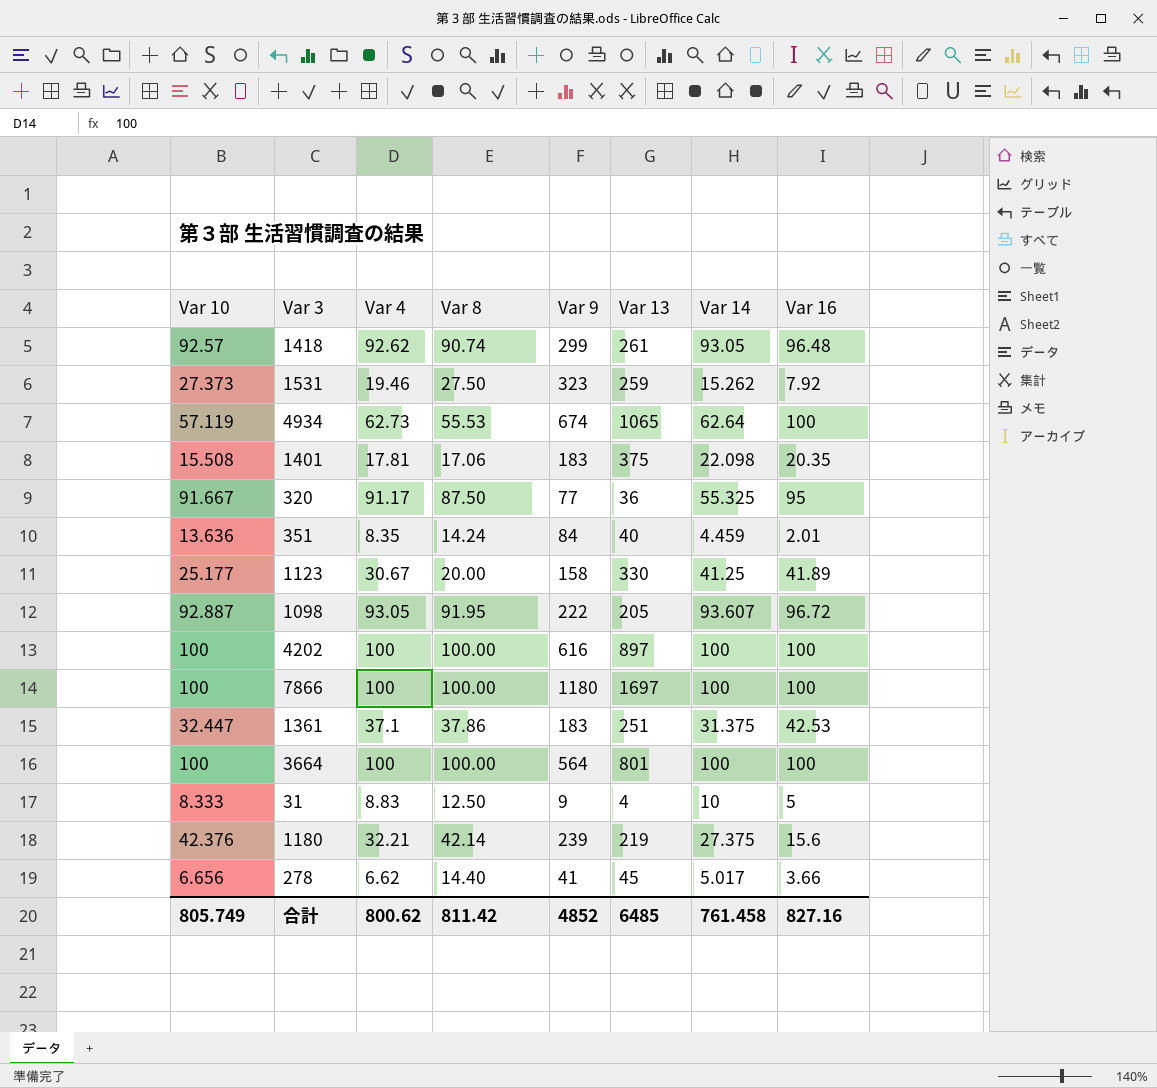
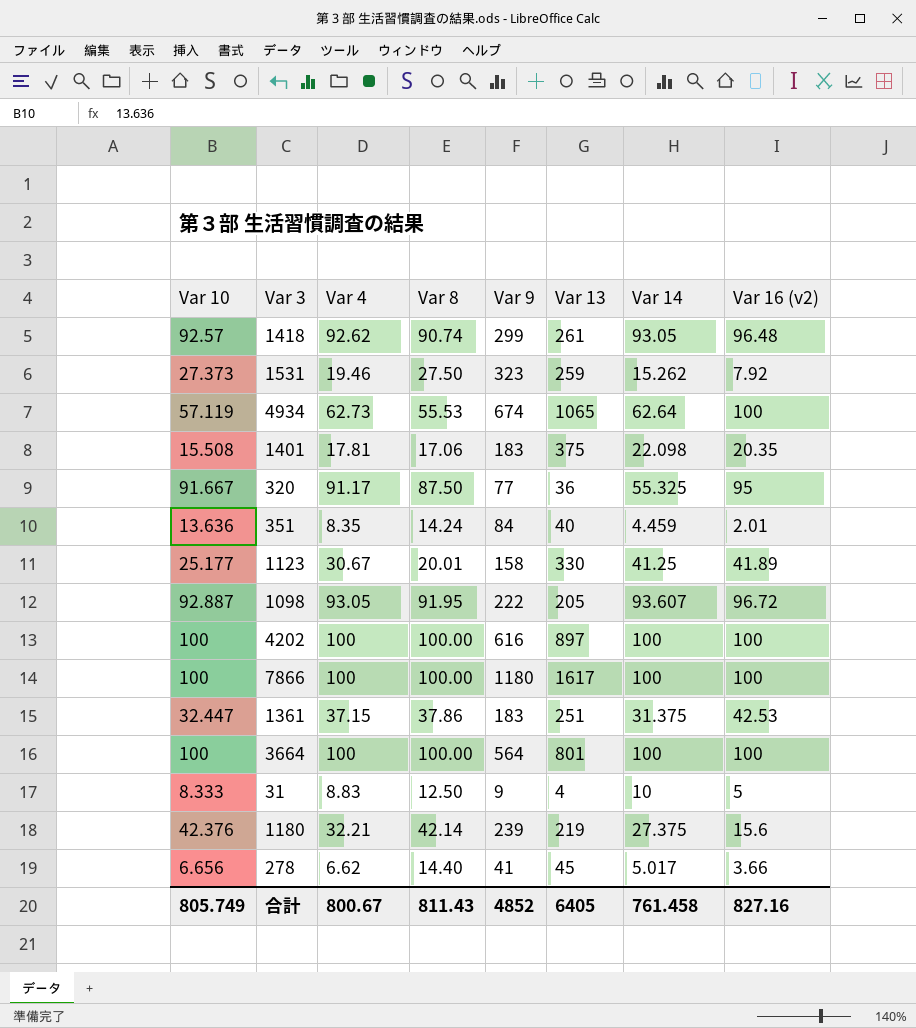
column name: Var 16 -> Var 16 (v2)
1123 | Var 8: 20.00 -> 20.01
7866 | Var 13: 1697 -> 1617
1361 | Var 4: 37.1 -> 37.15
合計 | Var 4: 800.62 -> 800.67
合計 | Var 8: 811.42 -> 811.43
合計 | Var 13: 6485 -> 6405

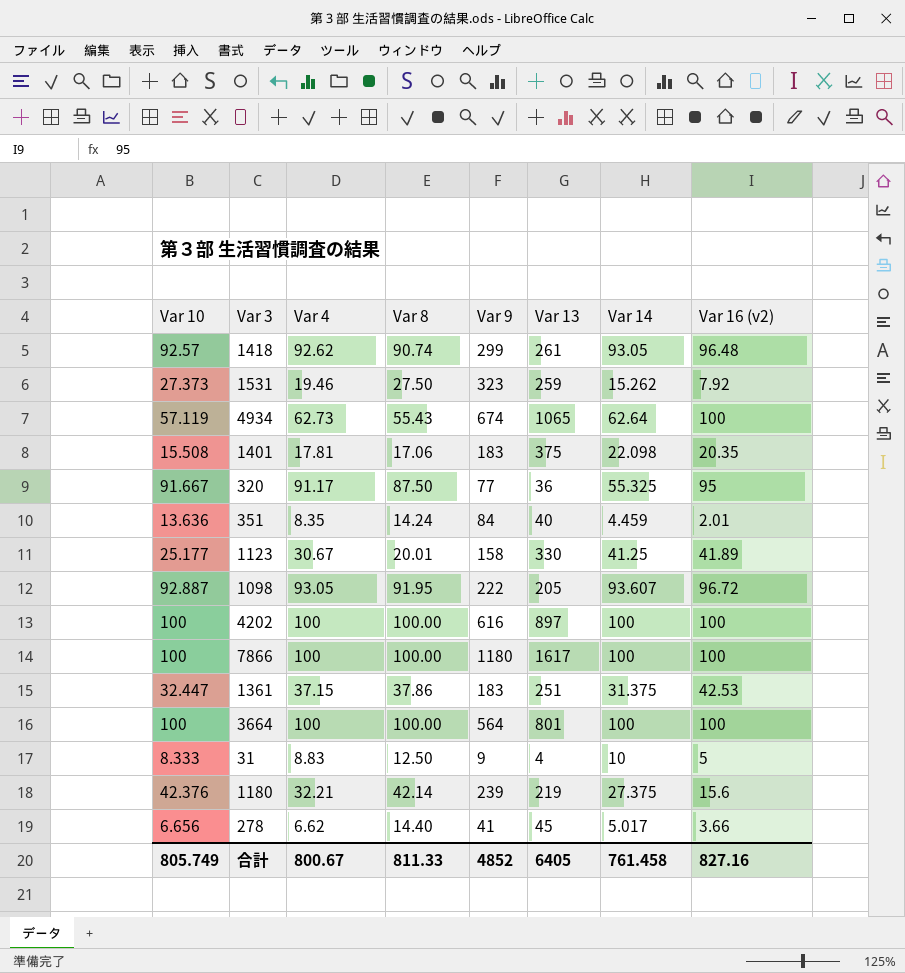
4934 | Var 8: 55.53 -> 55.43
合計 | Var 8: 811.43 -> 811.33

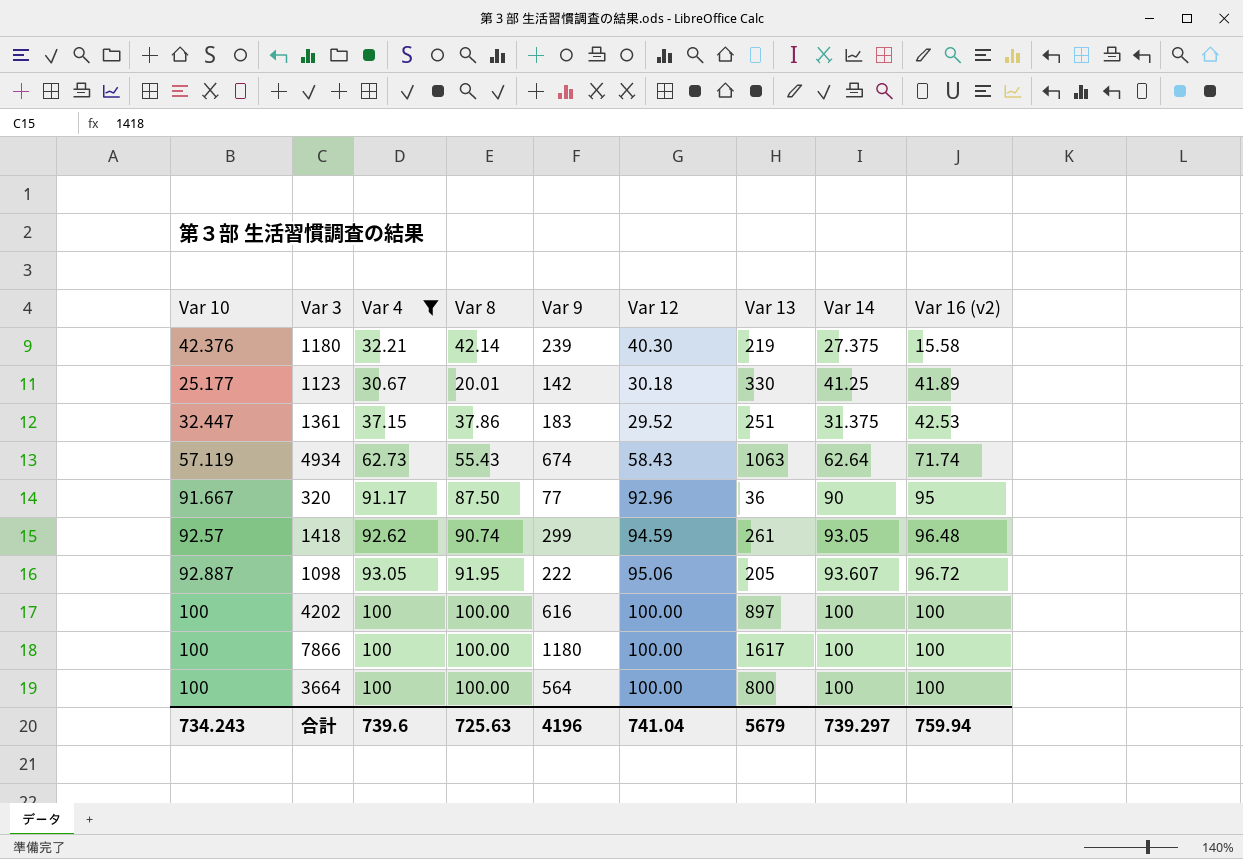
filter: none -> Var 4 >= 30.67
row order: none -> Var 16 (v2) ascending
column Var 12 | position: none -> 6
1180 | Var 16 (v2): 15.6 -> 15.58
1123 | Var 9: 158 -> 142
4934 | Var 13: 1065 -> 1063
4934 | Var 16 (v2): 100 -> 71.74
320 | Var 14: 55.325 -> 90
3664 | Var 13: 801 -> 800
合計 | Var 10: 805.749 -> 734.243
合計 | Var 4: 800.67 -> 739.6
合計 | Var 8: 811.33 -> 725.63
合計 | Var 9: 4852 -> 4196
合計 | Var 13: 6405 -> 5679
合計 | Var 14: 761.458 -> 739.297
合計 | Var 16 (v2): 827.16 -> 759.94

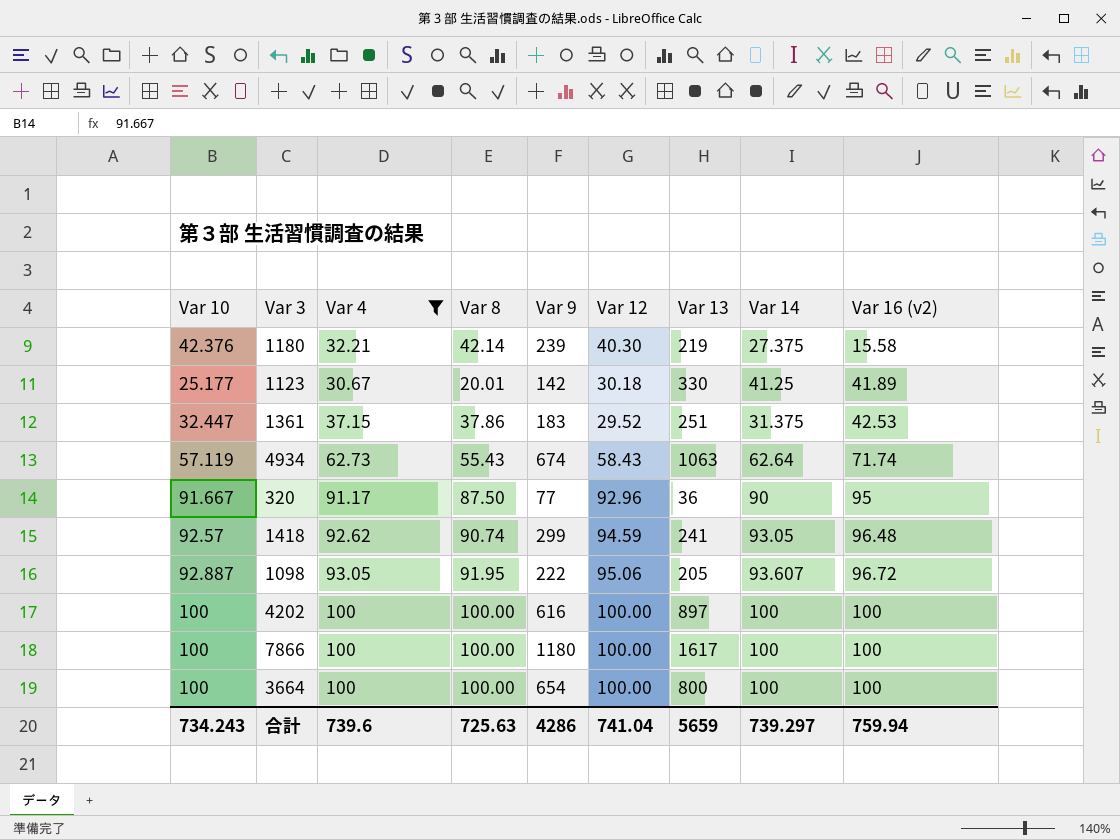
1418 | Var 13: 261 -> 241
3664 | Var 9: 564 -> 654
合計 | Var 9: 4196 -> 4286
合計 | Var 13: 5679 -> 5659

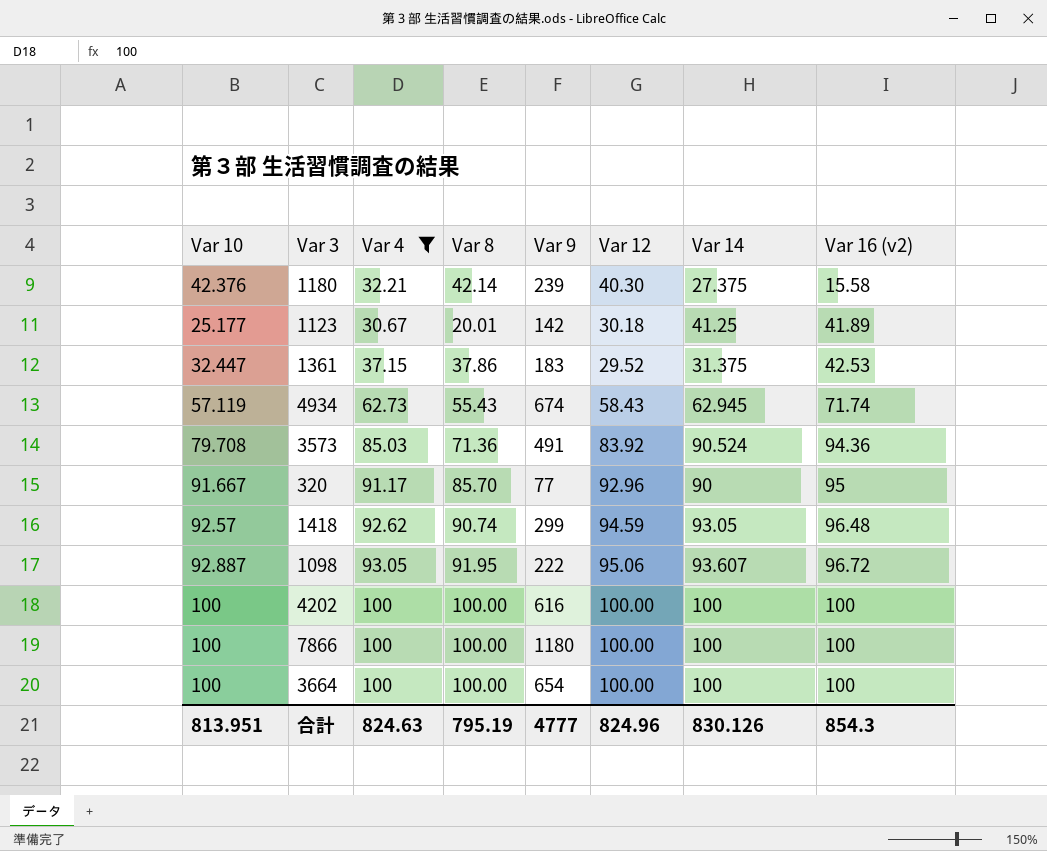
column Var 13 | position: 7 -> none
4934 | Var 14: 62.64 -> 62.945
row 3573: none -> 79.708 | 85.03 | 71.36 | 491 | 83.92 | 90.524 | 94.36
320 | Var 8: 87.50 -> 85.70
合計 | Var 10: 734.243 -> 813.951
合計 | Var 4: 739.6 -> 824.63
合計 | Var 8: 725.63 -> 795.19
合計 | Var 9: 4286 -> 4777
合計 | Var 12: 741.04 -> 824.96
合計 | Var 14: 739.297 -> 830.126
合計 | Var 16 (v2): 759.94 -> 854.3

